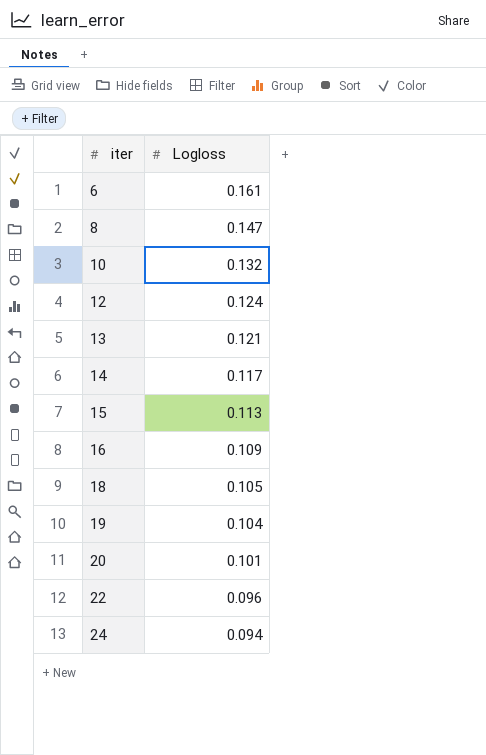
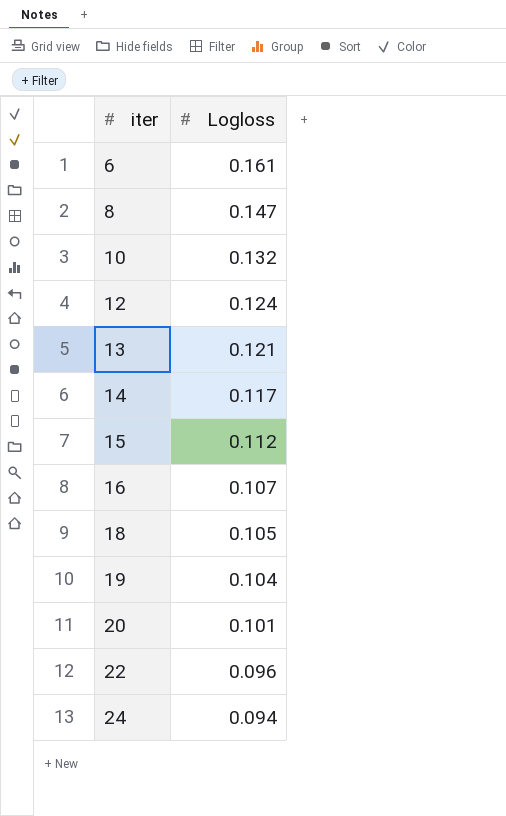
15 | Logloss: 0.113 -> 0.112
16 | Logloss: 0.109 -> 0.107

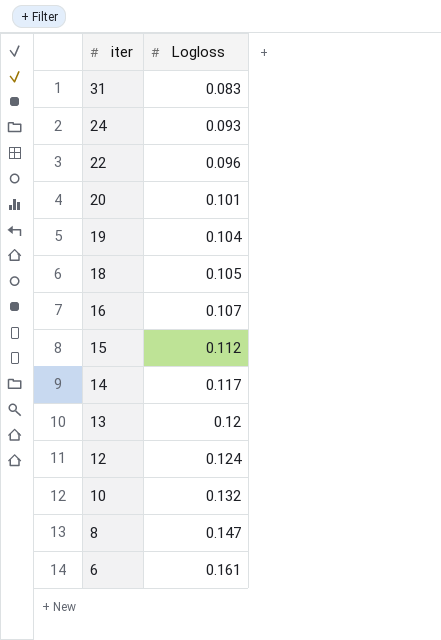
row order: iter ascending -> iter descending
row 31: none -> 0.083
24 | Logloss: 0.094 -> 0.093
13 | Logloss: 0.121 -> 0.12

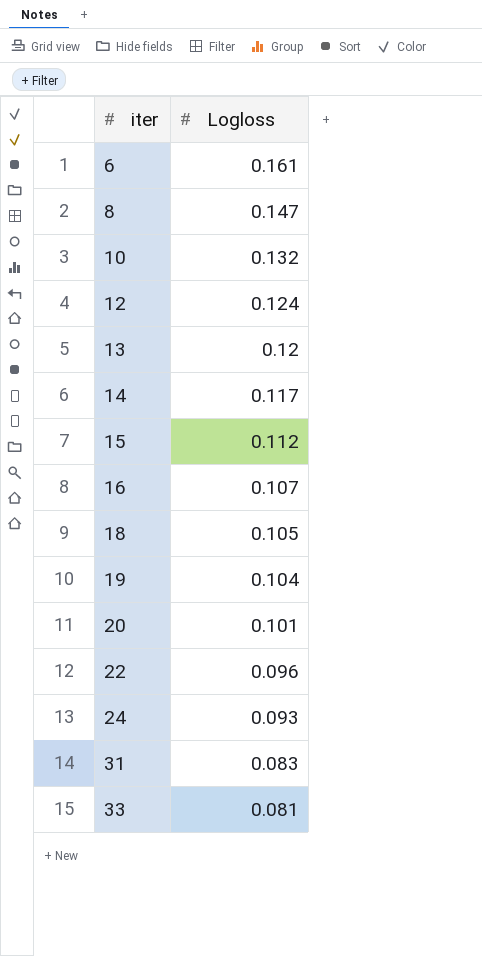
row order: iter descending -> iter ascending
row 33: none -> 0.081

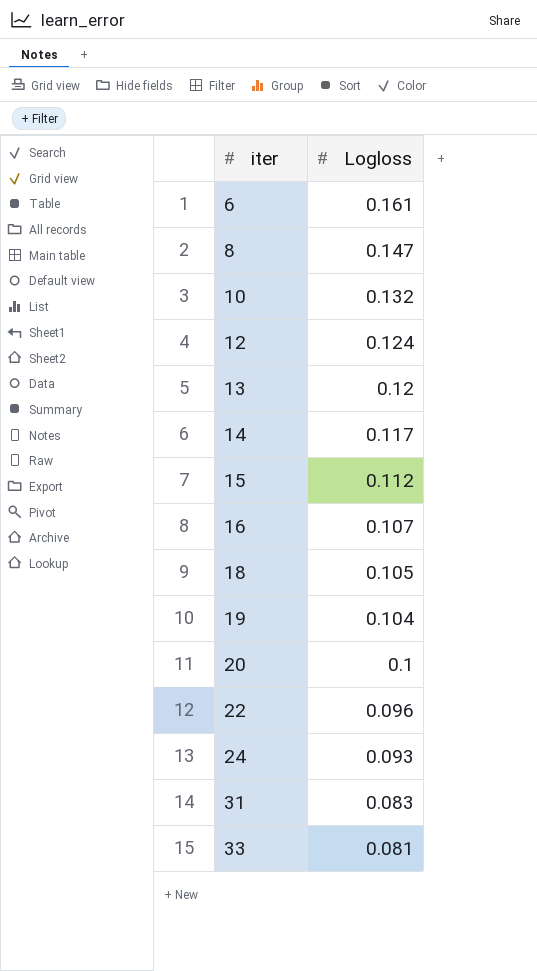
20 | Logloss: 0.101 -> 0.1

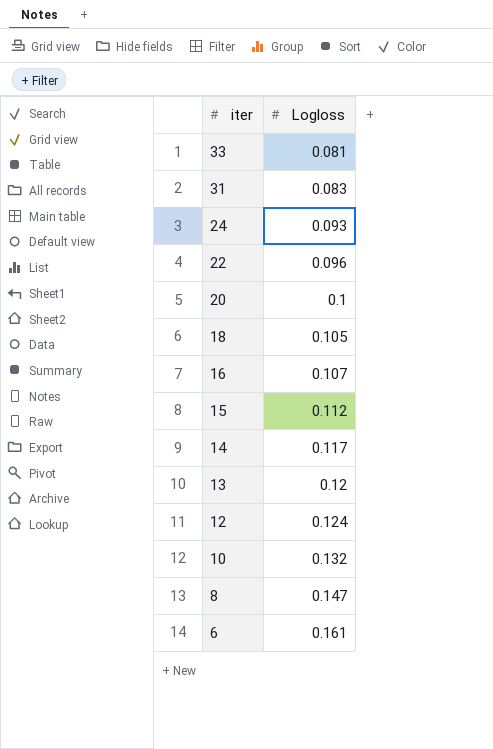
row order: iter ascending -> iter descending
row 19: 0.104 -> none

